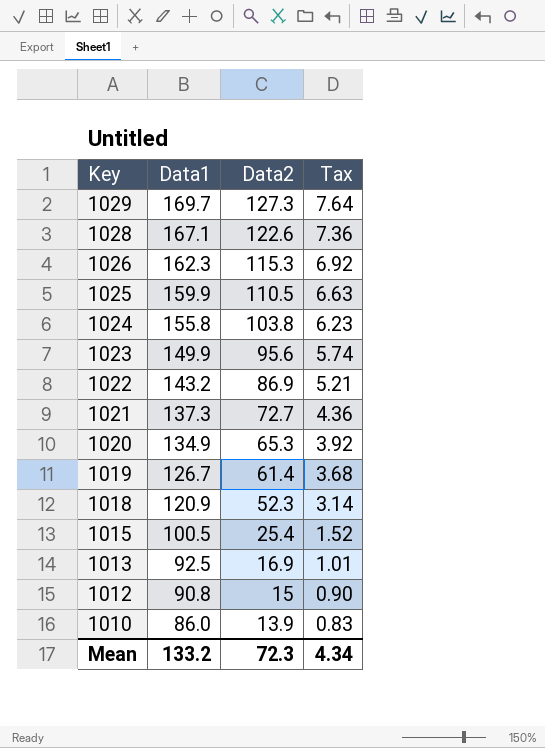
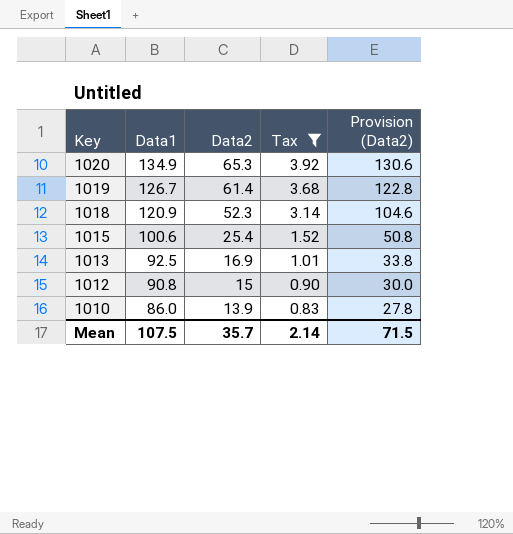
filter: none -> Tax <= 3.92
column Provision (Data2) | formula: none -> [Data2] * 2
1015 | Data1: 100.5 -> 100.6
Mean | Data1: 133.2 -> 107.5
Mean | Data2: 72.3 -> 35.7
Mean | Tax: 4.34 -> 2.14

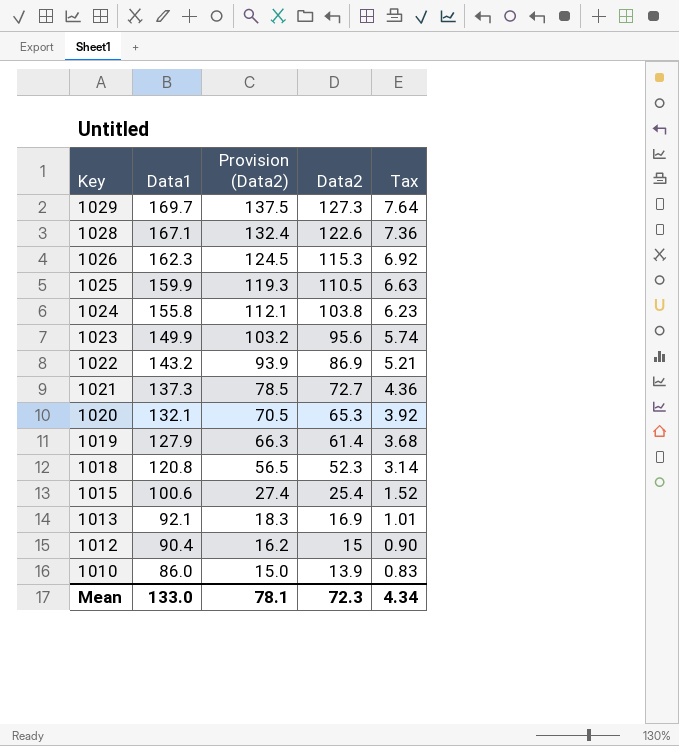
filter: Tax <= 3.92 -> none
column Provision (Data2) | formula: [Data2] * 2 -> [Data2] * 1.08
column Provision (Data2) | position: 5 -> 3
1020 | Data1: 134.9 -> 132.1
1019 | Data1: 126.7 -> 127.9
1018 | Data1: 120.9 -> 120.8
1013 | Data1: 92.5 -> 92.1
1012 | Data1: 90.8 -> 90.4
Mean | Data1: 107.5 -> 133.0
Mean | Provision (Data2): 71.5 -> 78.1
Mean | Data2: 35.7 -> 72.3
Mean | Tax: 2.14 -> 4.34

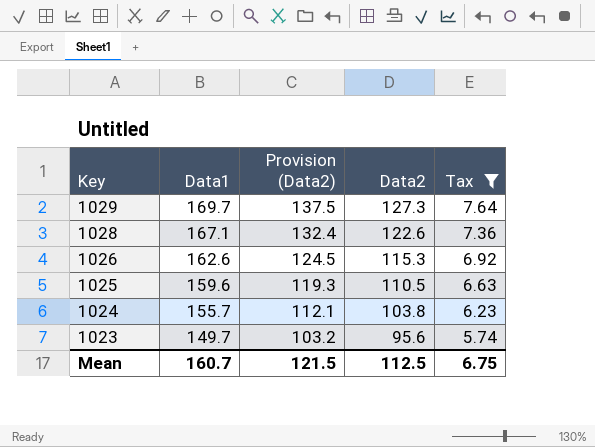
filter: none -> Tax >= 5.74
1026 | Data1: 162.3 -> 162.6
1025 | Data1: 159.9 -> 159.6
1024 | Data1: 155.8 -> 155.7
1023 | Data1: 149.9 -> 149.7
Mean | Data1: 133.0 -> 160.7
Mean | Provision (Data2): 78.1 -> 121.5
Mean | Data2: 72.3 -> 112.5
Mean | Tax: 4.34 -> 6.75

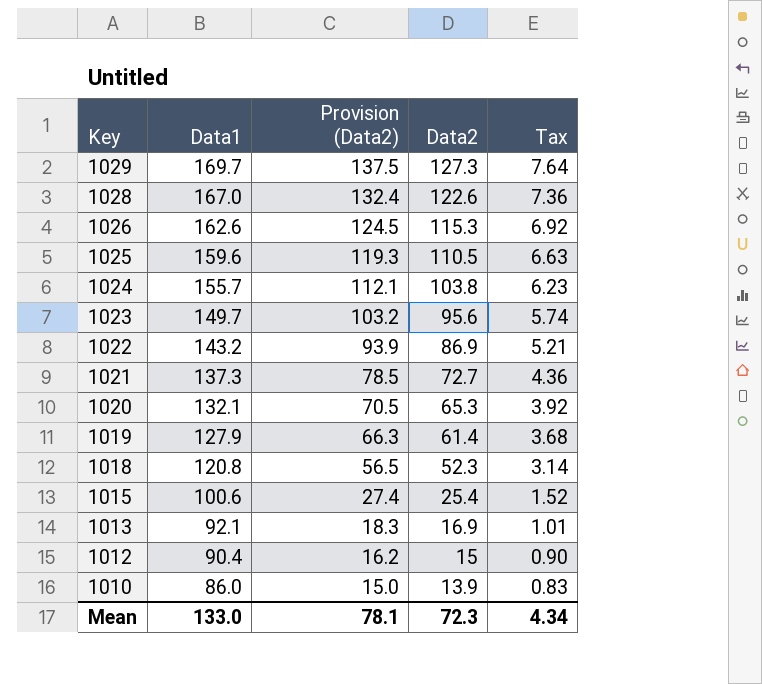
filter: Tax >= 5.74 -> none
1028 | Data1: 167.1 -> 167.0
Mean | Data1: 160.7 -> 133.0
Mean | Provision (Data2): 121.5 -> 78.1
Mean | Data2: 112.5 -> 72.3
Mean | Tax: 6.75 -> 4.34

